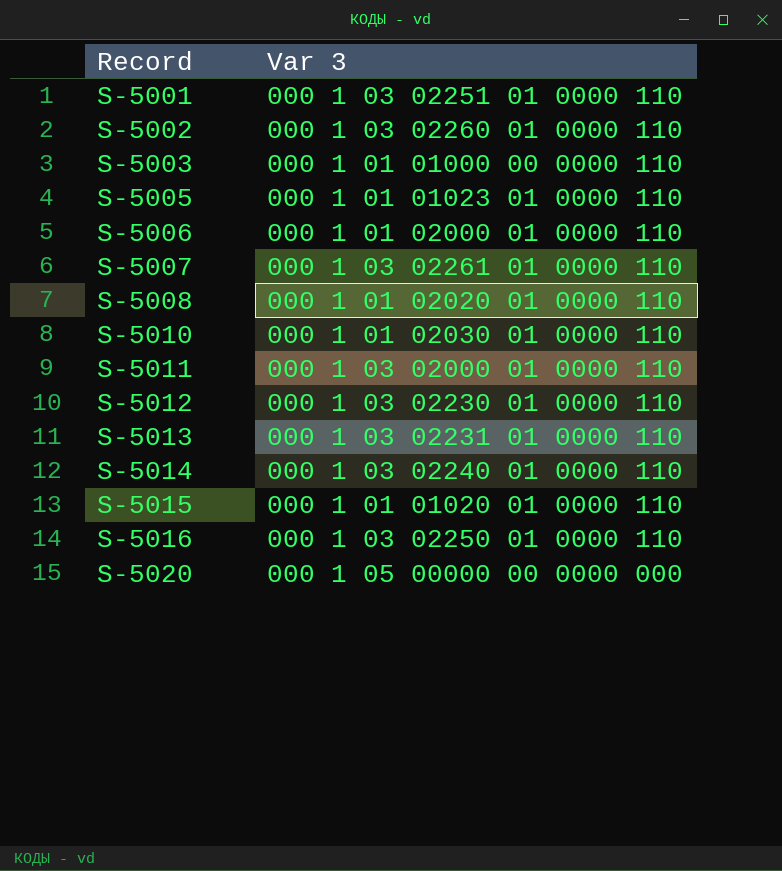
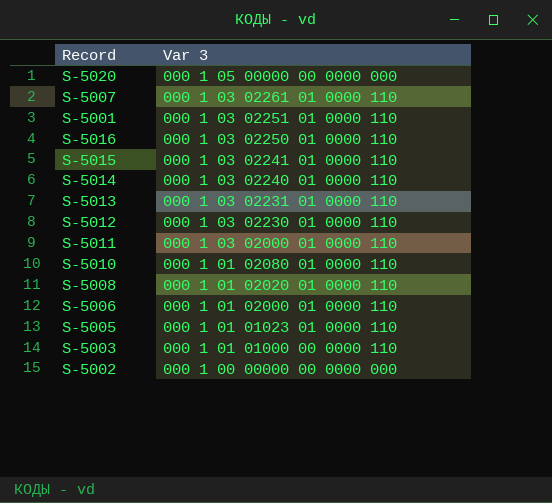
row order: Record ascending -> Var 3 descending
S-5015 | Var 3: 000 1 01 01020 01 0000 110 -> 000 1 03 02241 01 0000 110
S-5010 | Var 3: 000 1 01 02030 01 0000 110 -> 000 1 01 02080 01 0000 110
S-5002 | Var 3: 000 1 03 02260 01 0000 110 -> 000 1 00 00000 00 0000 000

